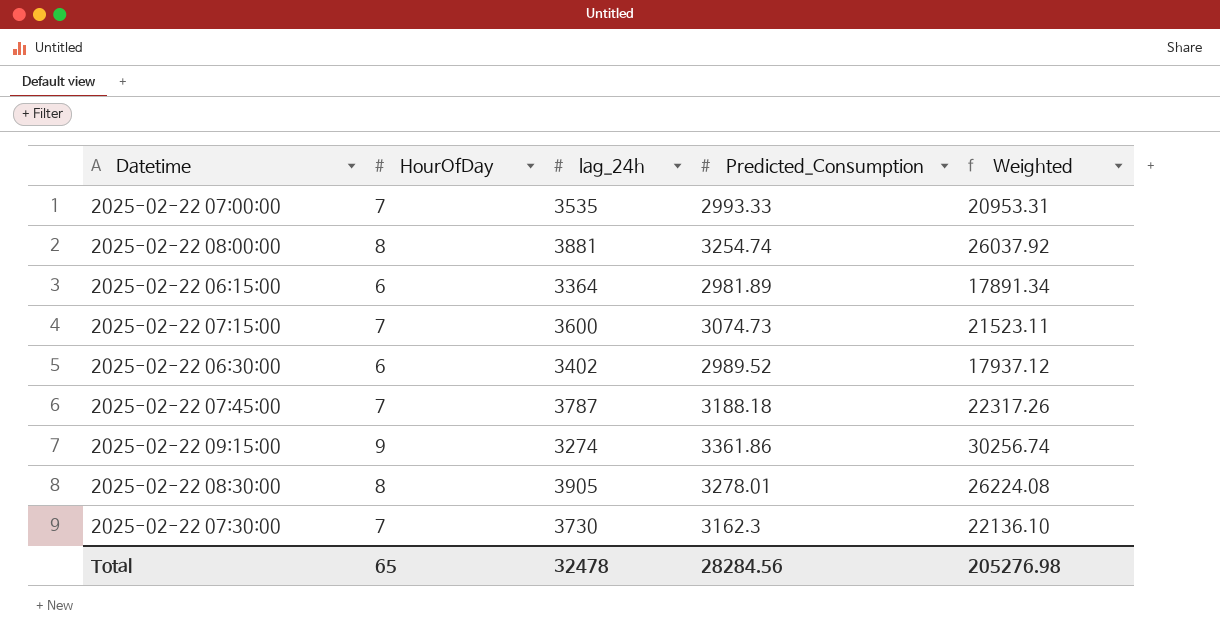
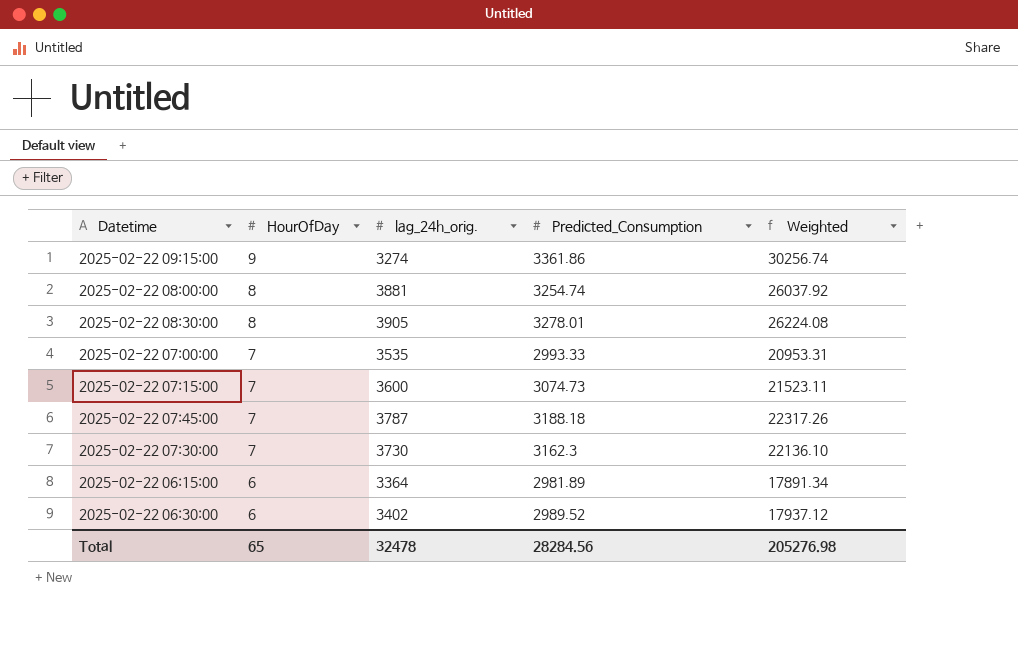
row order: none -> HourOfDay descending
column name: lag_24h -> lag_24h_orig.

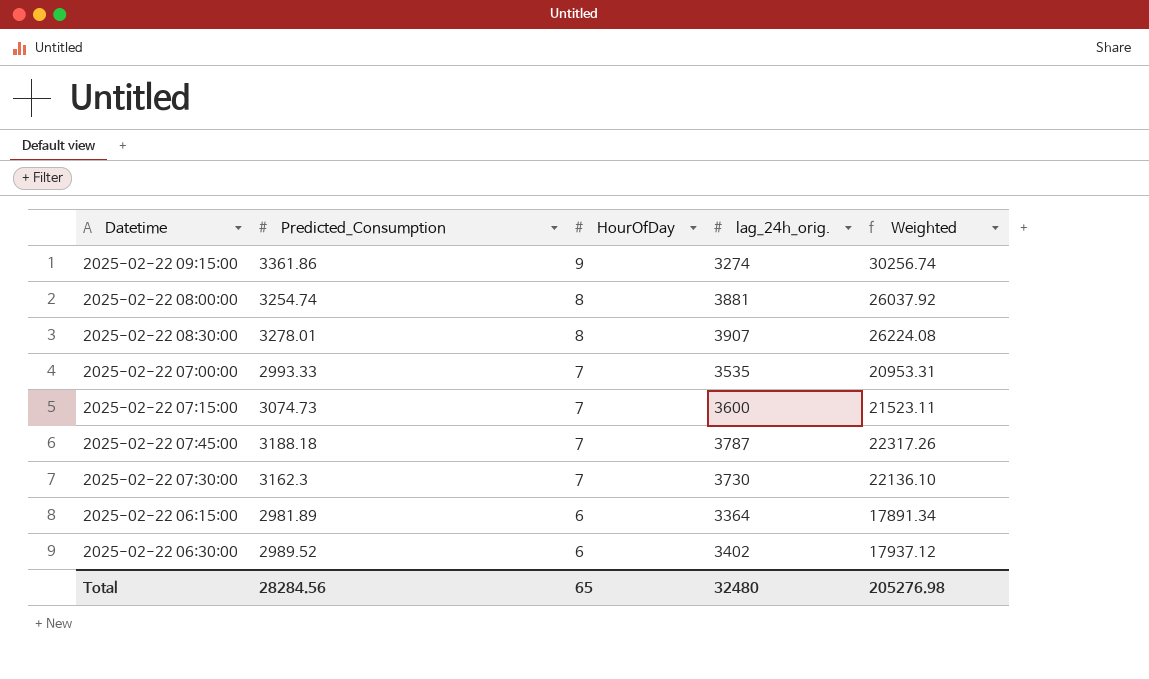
column Predicted_Consumption | position: 4 -> 2
2025-02-22 08:30:00 | lag_24h_orig.: 3905 -> 3907
Total | lag_24h_orig.: 32478 -> 32480

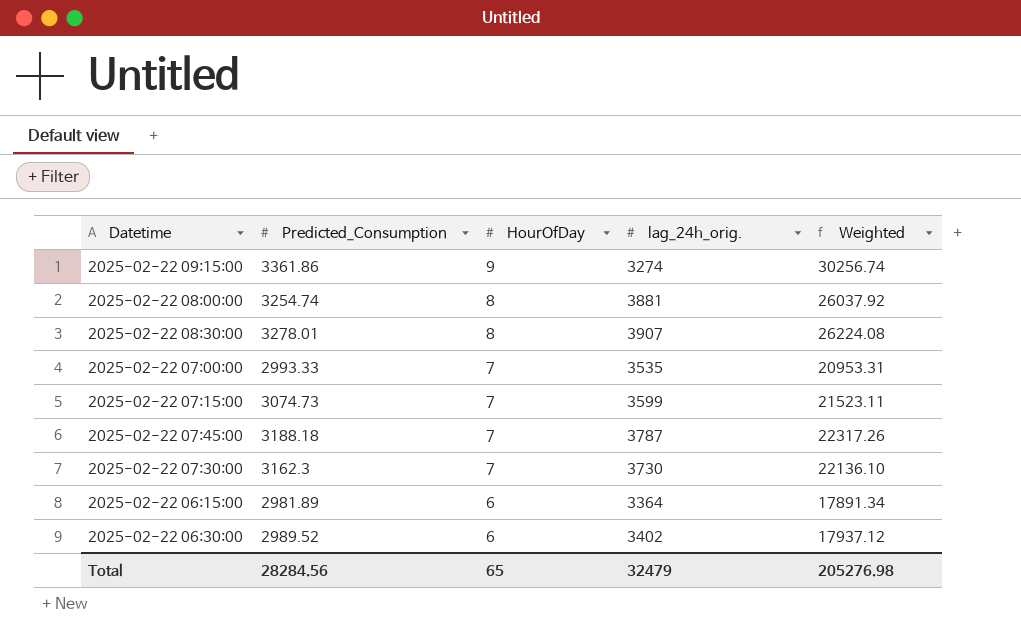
2025-02-22 07:15:00 | lag_24h_orig.: 3600 -> 3599
Total | lag_24h_orig.: 32480 -> 32479

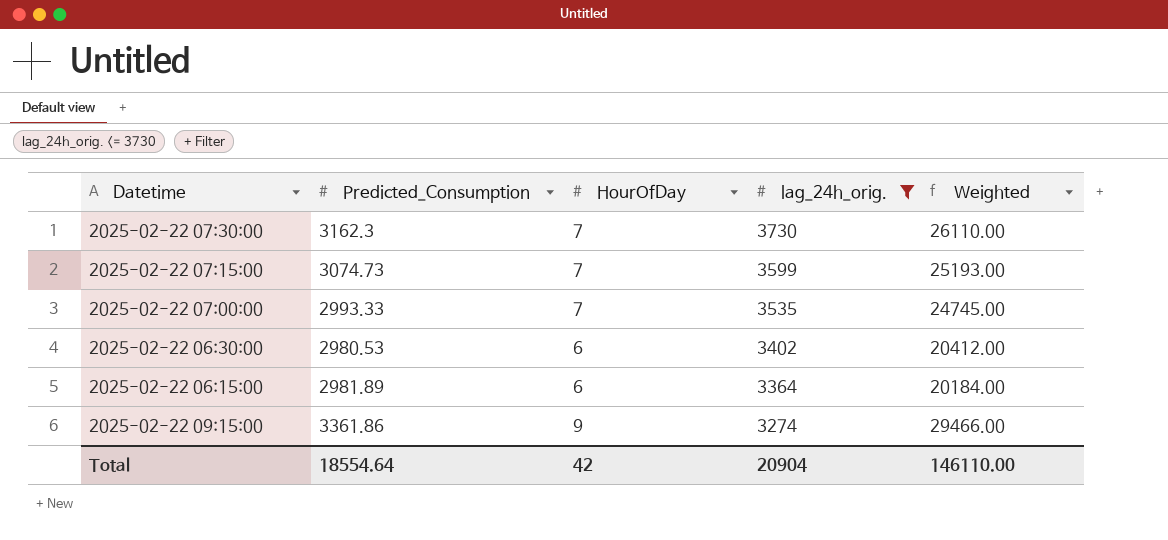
filter: none -> lag_24h_orig. <= 3730
row order: HourOfDay descending -> lag_24h_orig. descending
column Weighted | formula: [Predicted_Consumption] * [HourOfDay] -> [HourOfDay] * [lag_24h_orig.]
2025-02-22 06:30:00 | Predicted_Consumption: 2989.52 -> 2980.53
Total | Predicted_Consumption: 28284.56 -> 18554.64
Total | HourOfDay: 65 -> 42
Total | lag_24h_orig.: 32479 -> 20904
Total | Weighted: 205276.98 -> 146110.00

